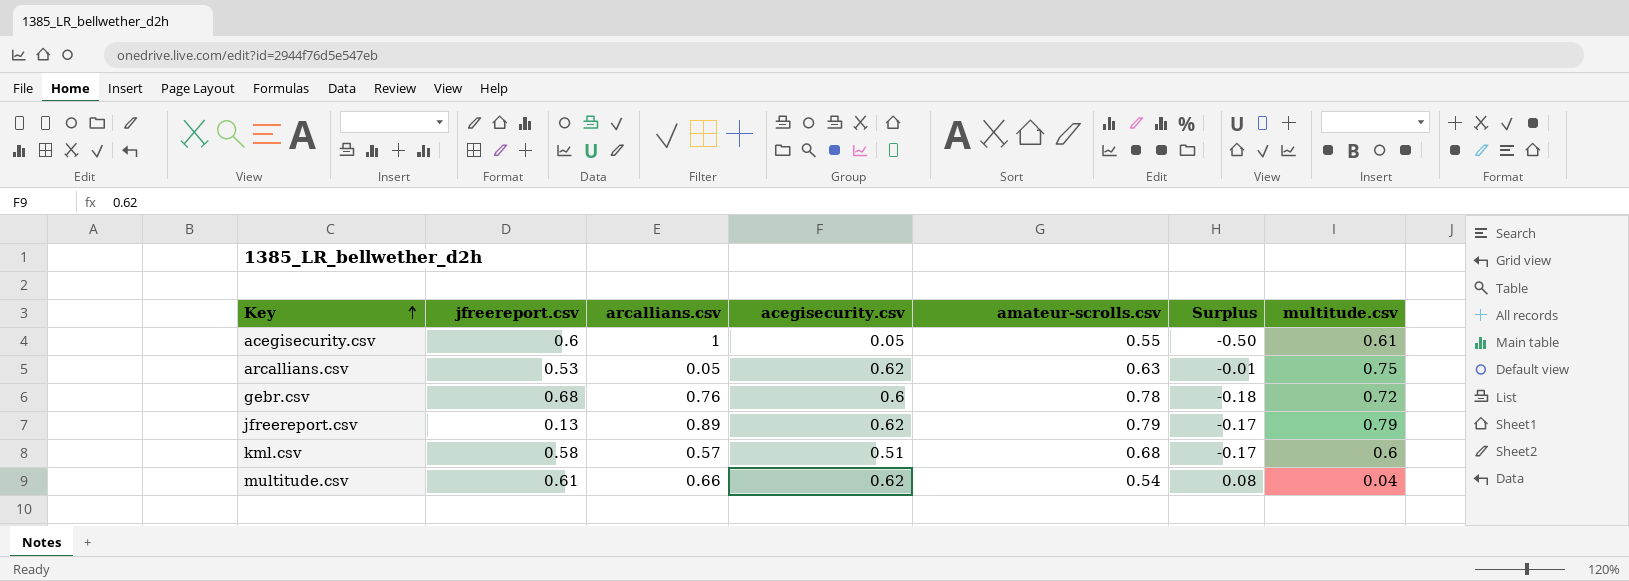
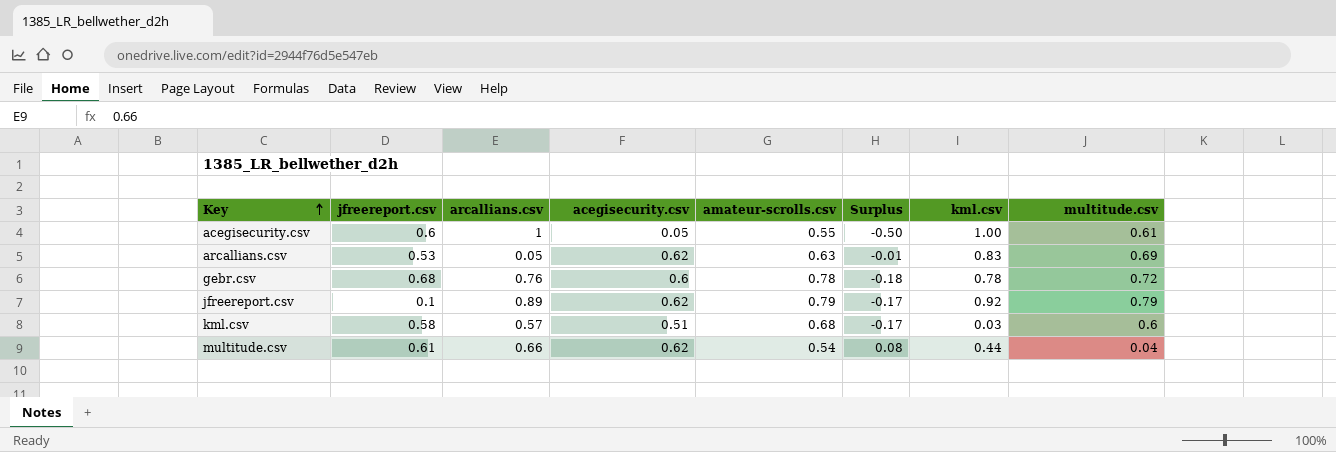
column kml.csv | position: none -> 7
arcallians.csv | multitude.csv: 0.75 -> 0.69
jfreereport.csv | jfreereport.csv: 0.13 -> 0.1

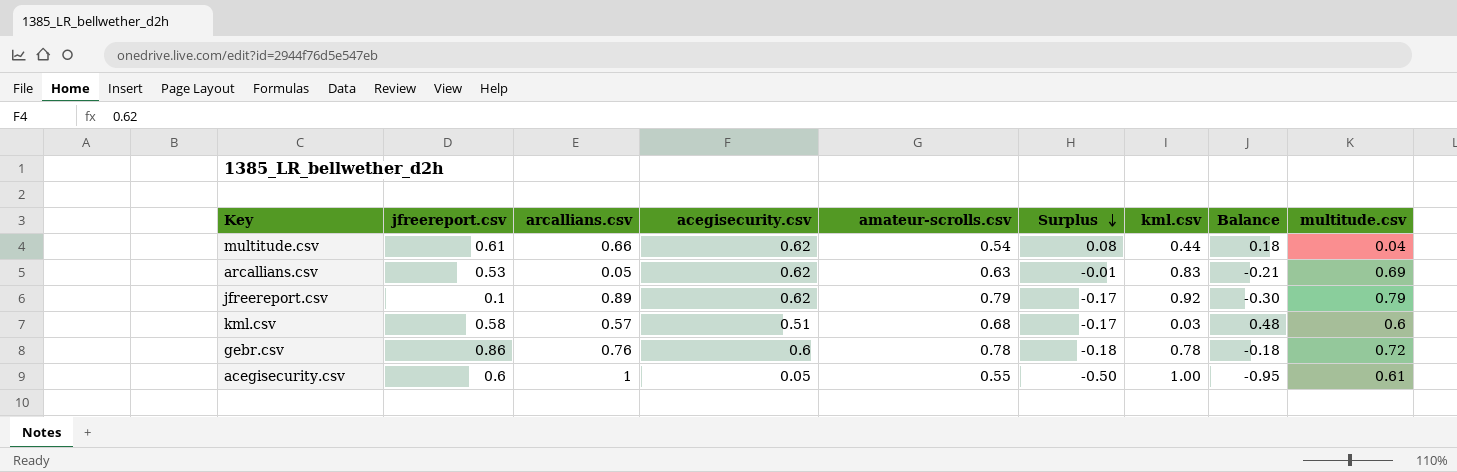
row order: Key ascending -> Surplus descending
column Balance | formula: none -> [acegisecurity.csv] - [kml.csv]
gebr.csv | jfreereport.csv: 0.68 -> 0.86

